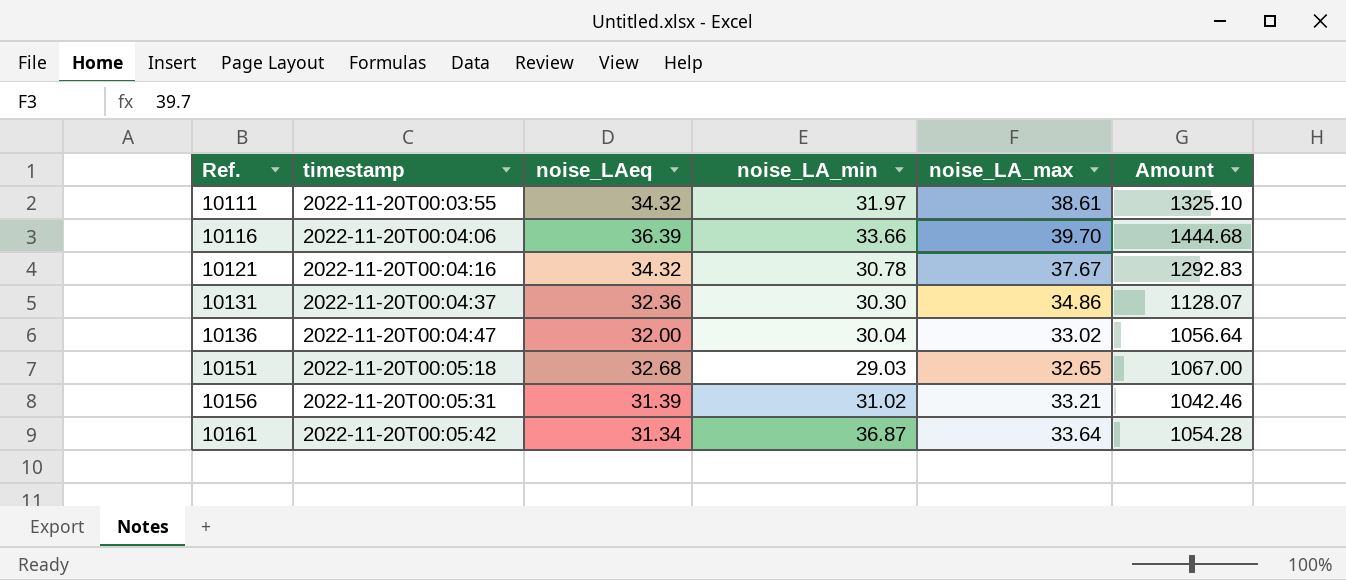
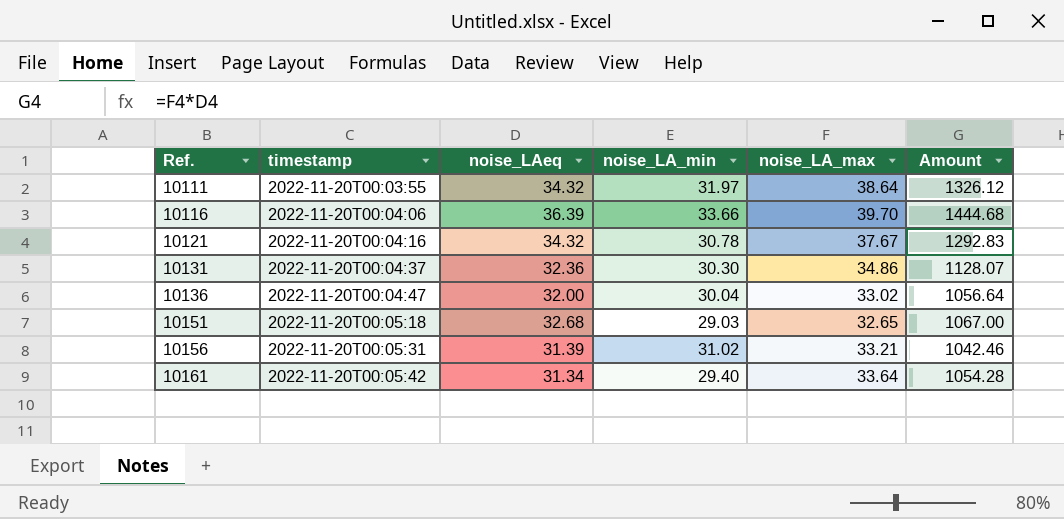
10111 | noise_LA_max: 38.61 -> 38.64
10111 | Amount: 1325.10 -> 1326.12
10161 | noise_LA_min: 36.87 -> 29.40

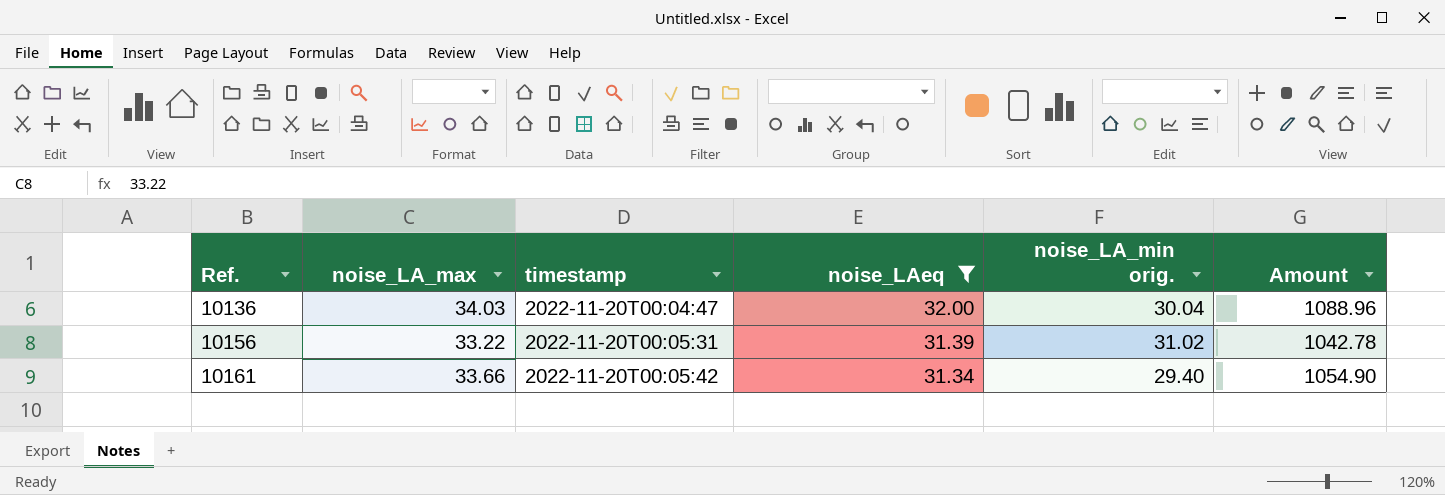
filter: none -> noise_LAeq <= 32.00
column noise_LA_max | position: 5 -> 2
column name: noise_LA_min -> noise_LA_min orig.
10136 | noise_LA_max: 33.02 -> 34.03
10136 | Amount: 1056.64 -> 1088.96
10156 | noise_LA_max: 33.21 -> 33.22
10156 | Amount: 1042.46 -> 1042.78
10161 | noise_LA_max: 33.64 -> 33.66
10161 | Amount: 1054.28 -> 1054.90

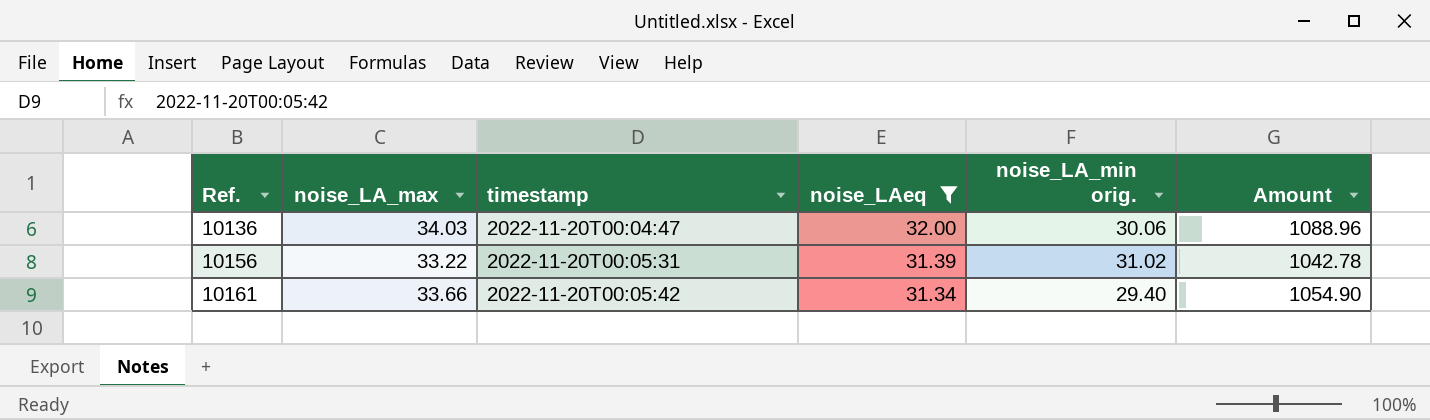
10136 | noise_LA_min orig.: 30.04 -> 30.06

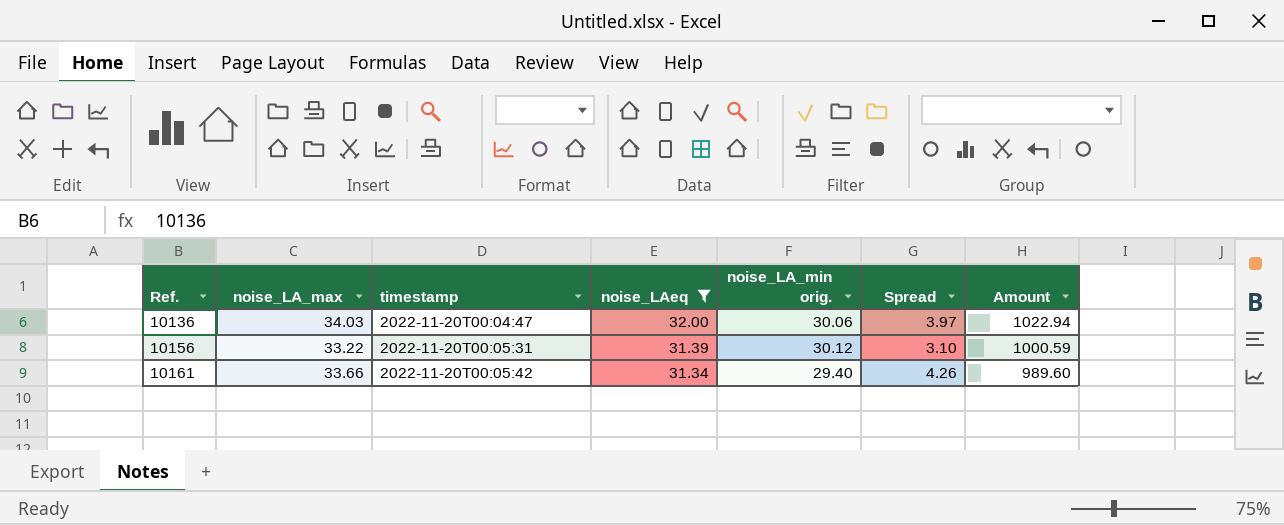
column Spread | formula: none -> [noise_LA_max] - [noise_LA_min orig.]
column Amount | formula: [noise_LA_max] * [noise_LAeq] -> [noise_LA_max] * [noise_LA_min orig.]
10156 | noise_LA_min orig.: 31.02 -> 30.12

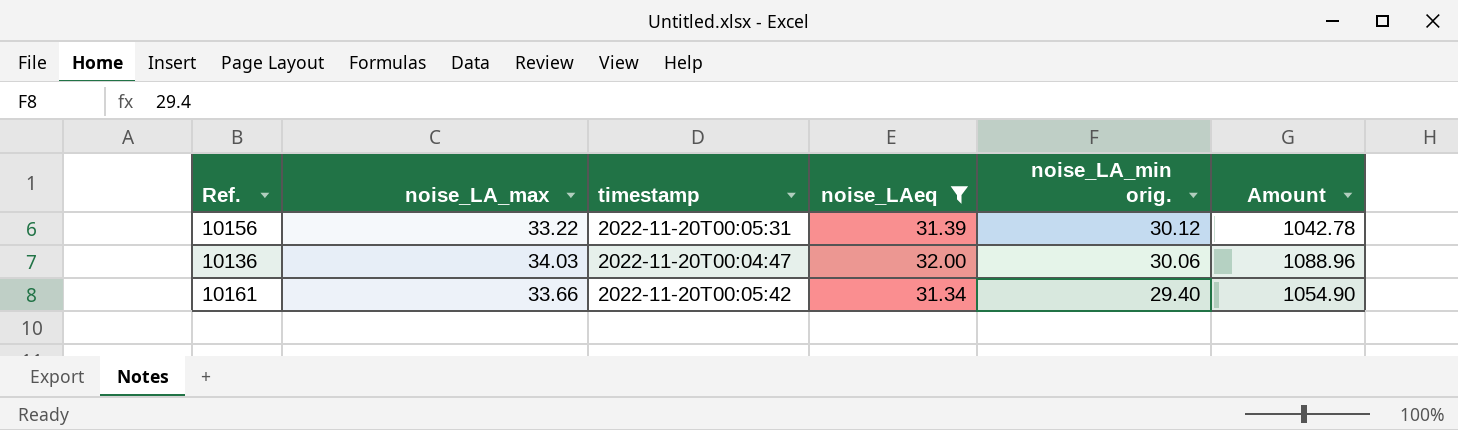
row order: Ref. ascending -> noise_LA_min orig. descending
column Spread | formula: [noise_LA_max] - [noise_LA_min orig.] -> none
column Amount | formula: [noise_LA_max] * [noise_LA_min orig.] -> [noise_LA_max] * [noise_LAeq]

